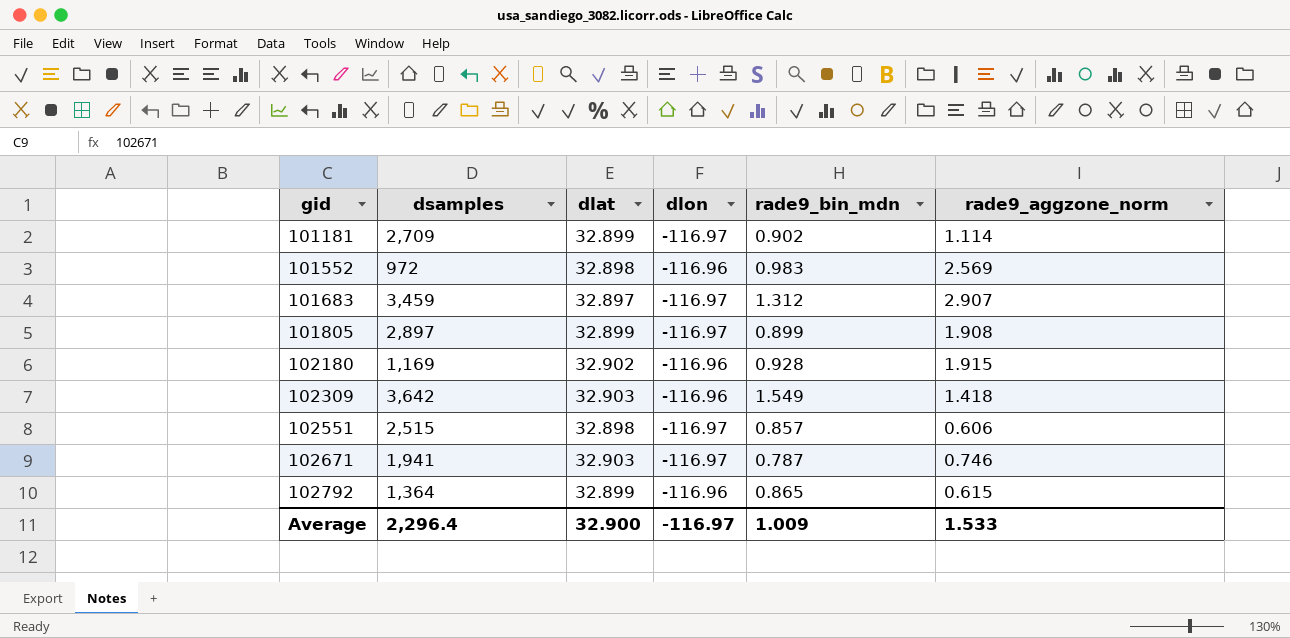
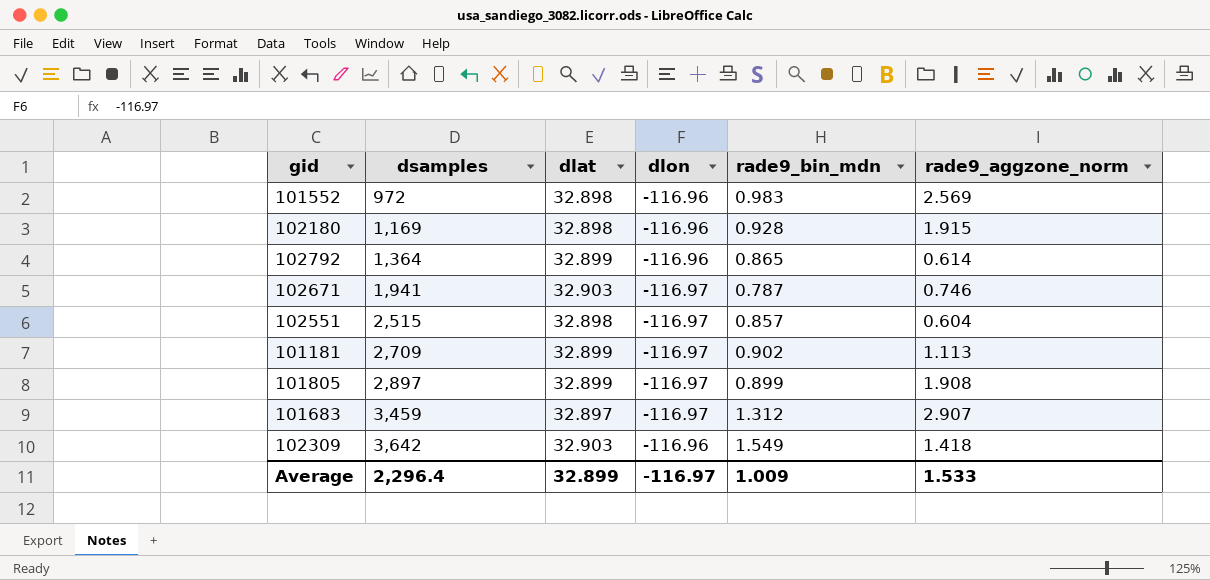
row order: gid ascending -> dsamples ascending
102180 | dlat: 32.902 -> 32.898
102792 | rade9_aggzone_norm: 0.615 -> 0.614
102551 | rade9_aggzone_norm: 0.606 -> 0.604
101181 | rade9_aggzone_norm: 1.114 -> 1.113
Average | dlat: 32.900 -> 32.899

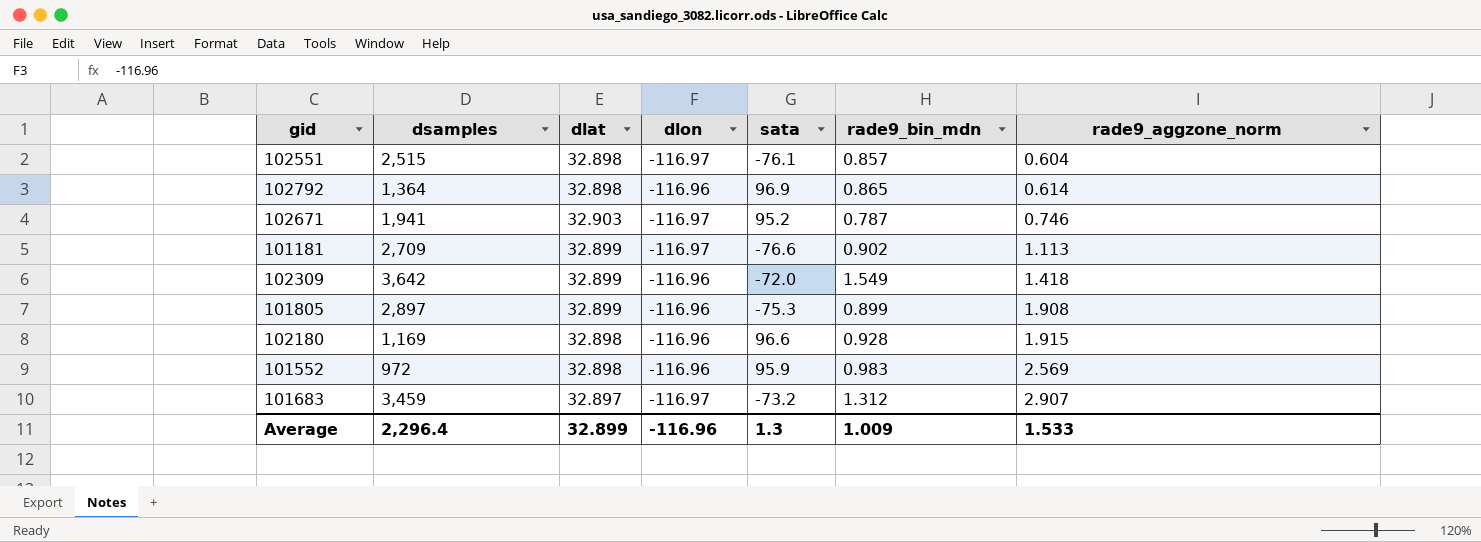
row order: dsamples ascending -> rade9_aggzone_norm ascending
column sata | position: none -> 5
102792 | dlat: 32.899 -> 32.898
102309 | dlat: 32.903 -> 32.899
101805 | dlon: -116.97 -> -116.96
Average | dlon: -116.97 -> -116.96

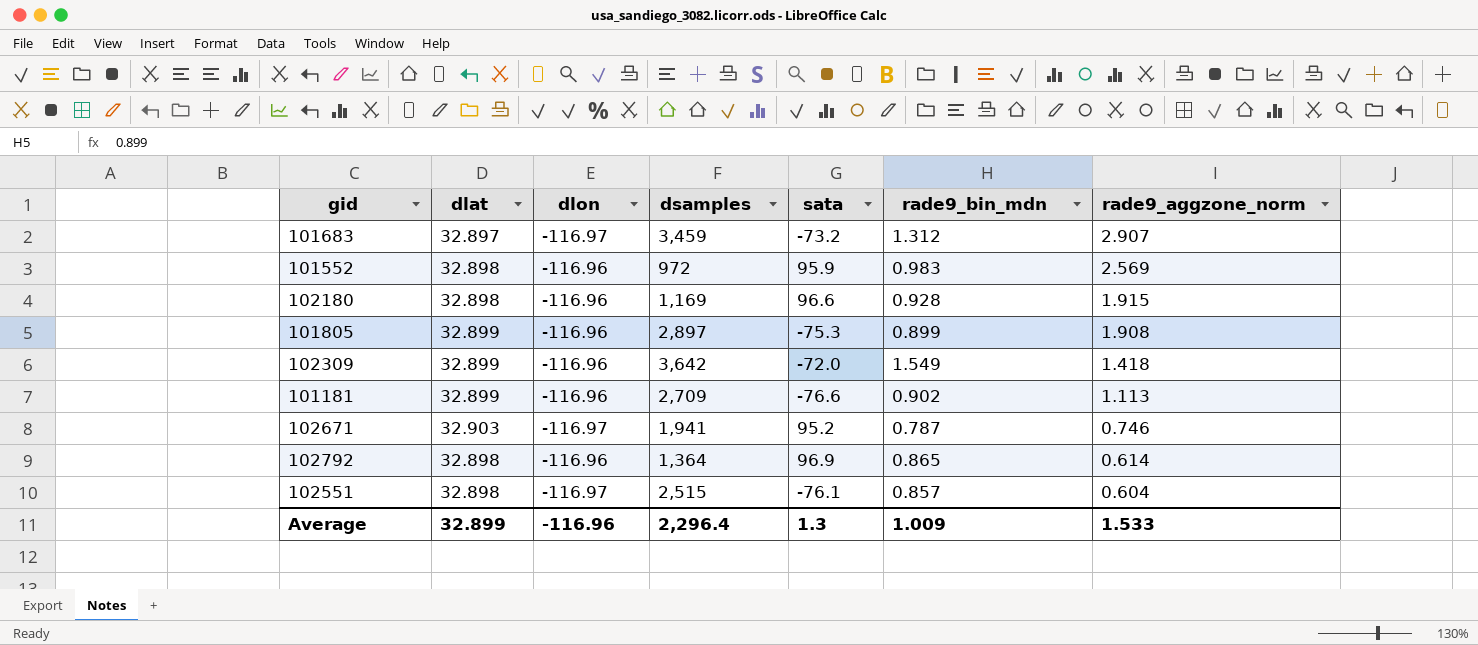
row order: rade9_aggzone_norm ascending -> rade9_aggzone_norm descending
column dsamples | position: 2 -> 4
101181 | dlon: -116.97 -> -116.96

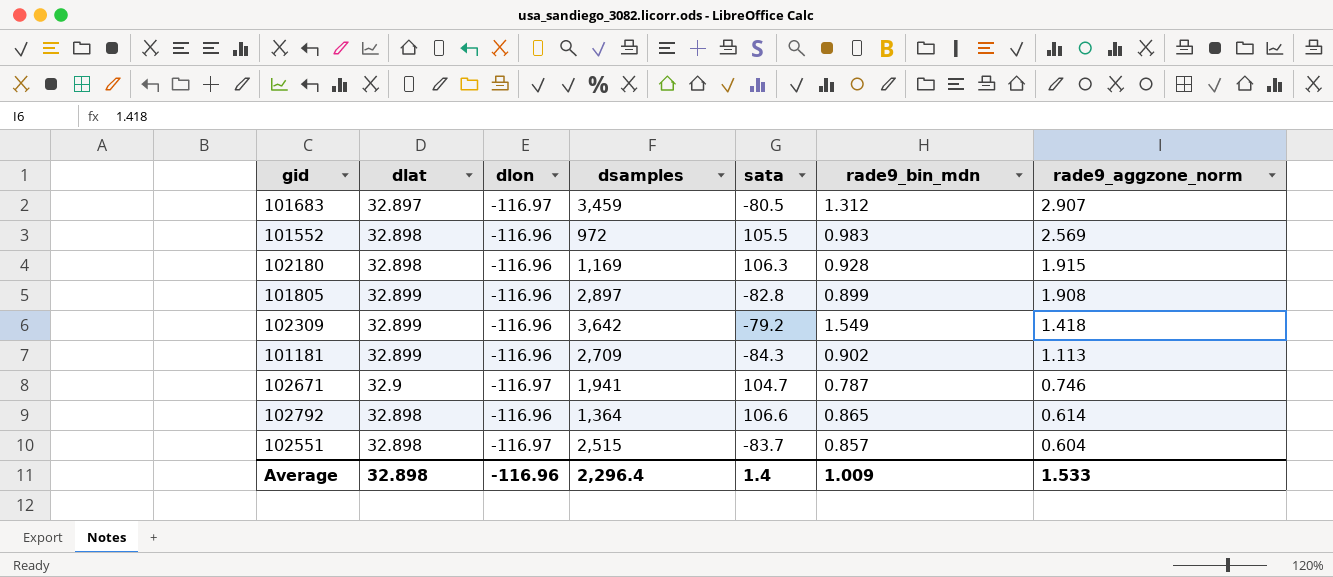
101683 | sata: -73.2 -> -80.5
101552 | sata: 95.9 -> 105.5
102180 | sata: 96.6 -> 106.3
101805 | sata: -75.3 -> -82.8
102309 | sata: -72.0 -> -79.2
101181 | sata: -76.6 -> -84.3
102671 | dlat: 32.903 -> 32.9
102671 | sata: 95.2 -> 104.7
102792 | sata: 96.9 -> 106.6
102551 | sata: -76.1 -> -83.7
Average | dlat: 32.899 -> 32.898
Average | sata: 1.3 -> 1.4

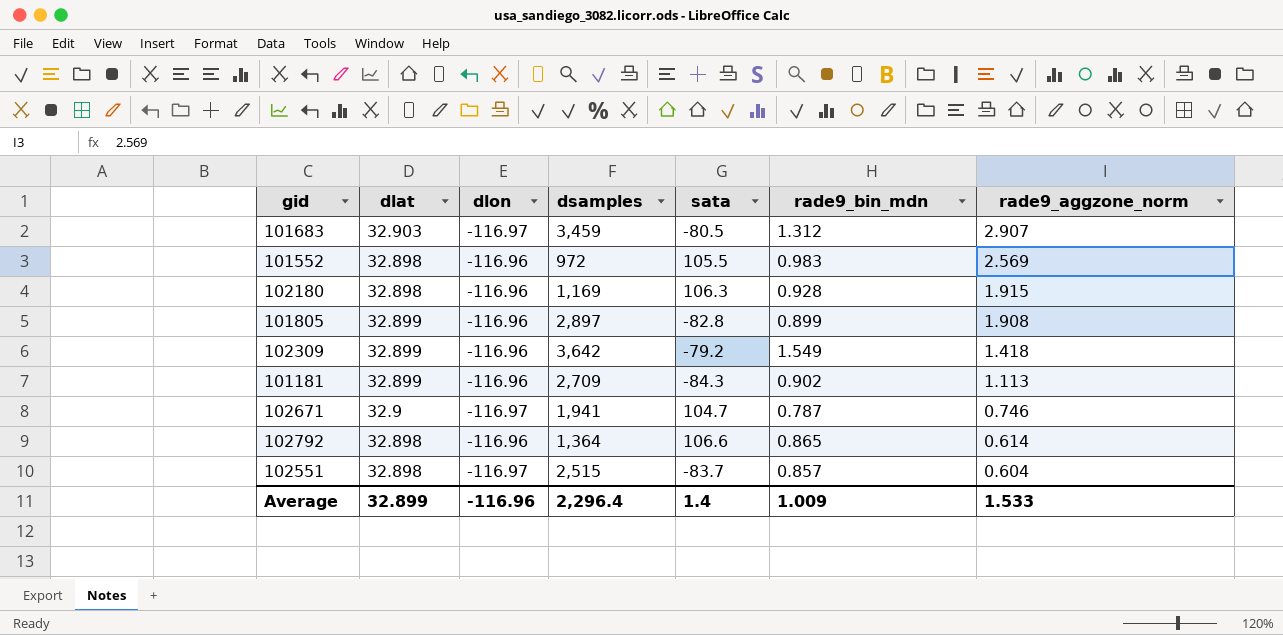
101683 | dlat: 32.897 -> 32.903
Average | dlat: 32.898 -> 32.899

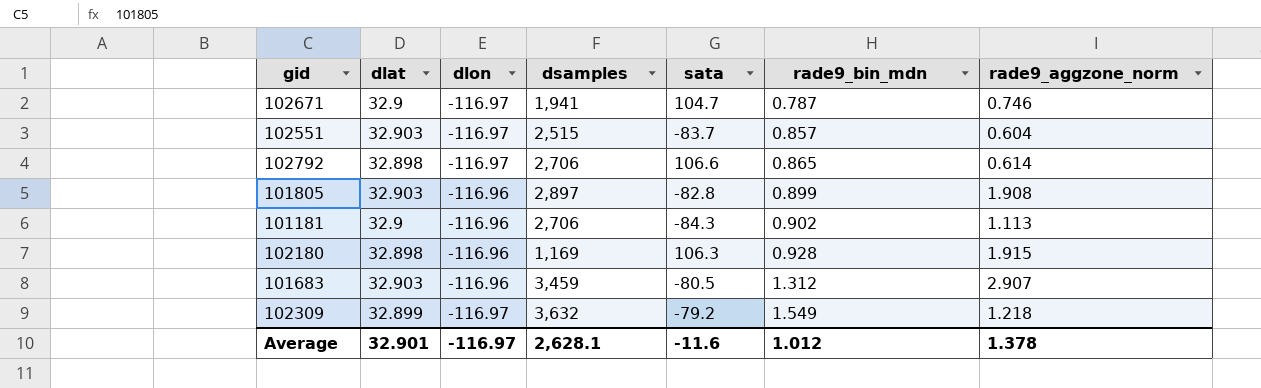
row order: rade9_aggzone_norm descending -> rade9_bin_mdn ascending
row 101552: 32.898 | -116.96 | 972 | 105.5 | 0.983 | 2.569 -> none
102551 | dlat: 32.898 -> 32.903
102792 | dlon: -116.96 -> -116.97
102792 | dsamples: 1,364 -> 2,706
101805 | dlat: 32.899 -> 32.903
101181 | dlat: 32.899 -> 32.9
101181 | dsamples: 2,709 -> 2,706
101683 | dlon: -116.97 -> -116.96
102309 | dlon: -116.96 -> -116.97
102309 | dsamples: 3,642 -> 3,632
102309 | rade9_aggzone_norm: 1.418 -> 1.218
Average | dlat: 32.899 -> 32.901
Average | dlon: -116.96 -> -116.97
Average | dsamples: 2,296.4 -> 2,628.1
Average | sata: 1.4 -> -11.6
Average | rade9_bin_mdn: 1.009 -> 1.012
Average | rade9_aggzone_norm: 1.533 -> 1.378

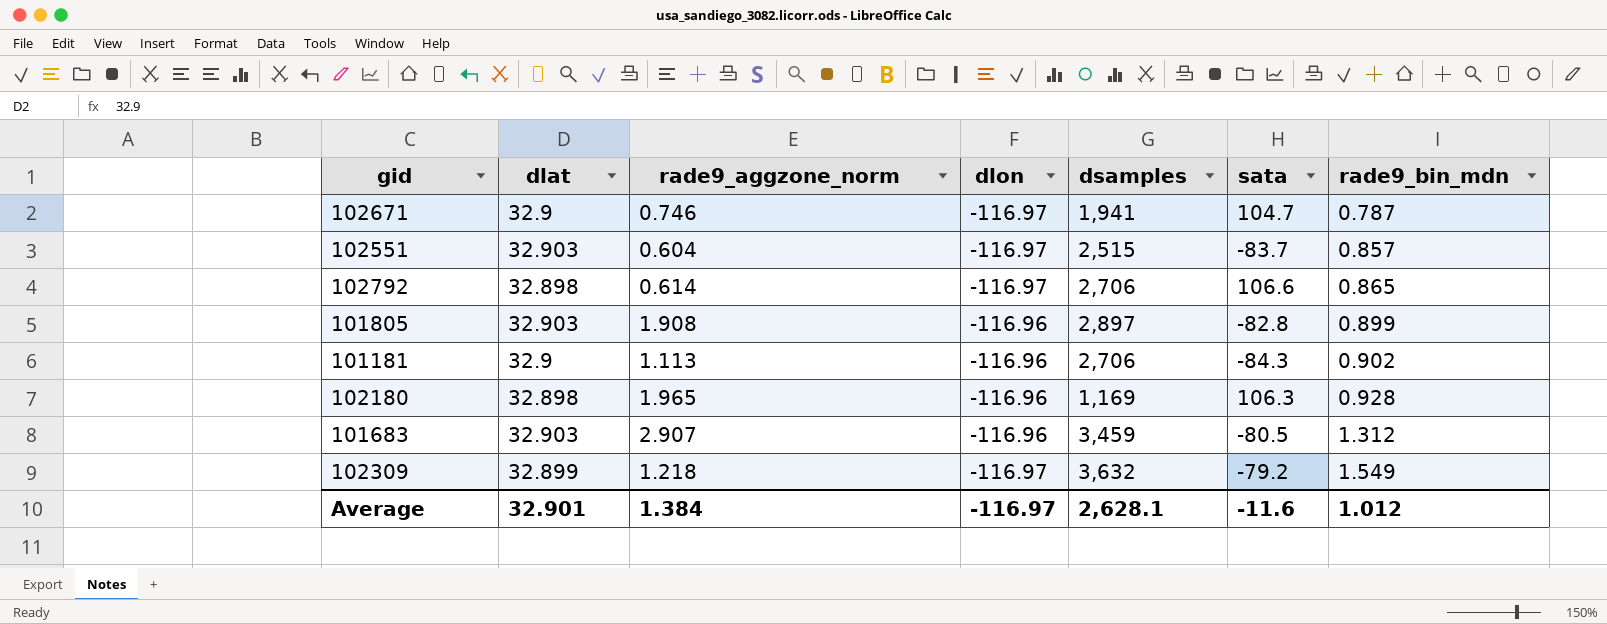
column rade9_aggzone_norm | position: 7 -> 3
102180 | rade9_aggzone_norm: 1.915 -> 1.965
Average | rade9_aggzone_norm: 1.378 -> 1.384

